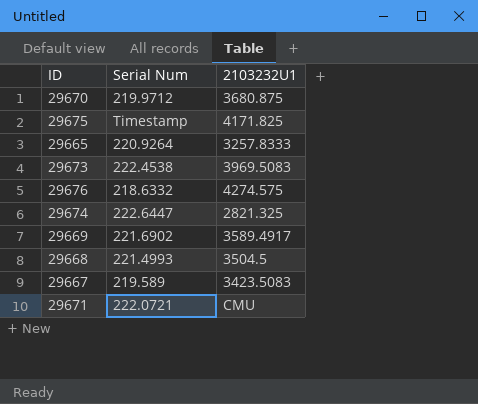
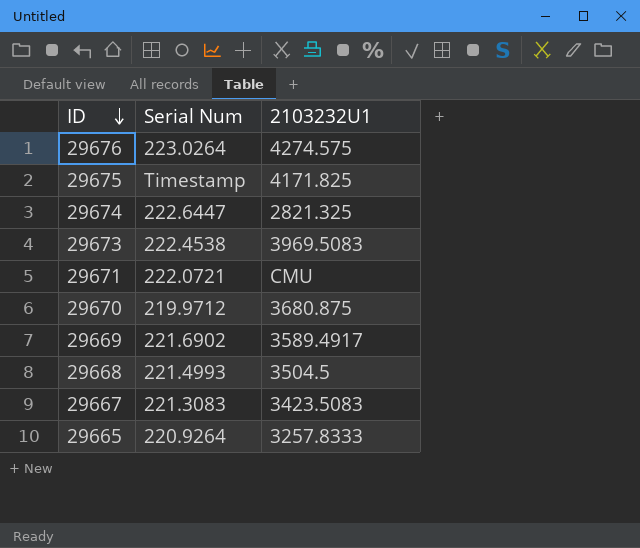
row order: none -> ID descending
29676 | Serial Num: 218.6332 -> 223.0264
29667 | Serial Num: 219.589 -> 221.3083

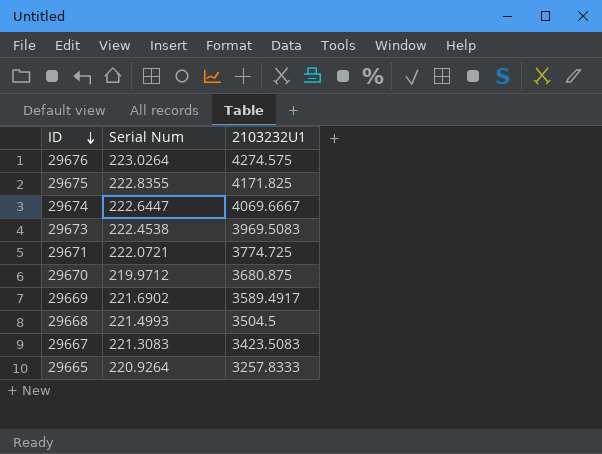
29675 | Serial Num: Timestamp -> 222.8355
29674 | 2103232U1: 2821.325 -> 4069.6667
29671 | 2103232U1: CMU -> 3774.725

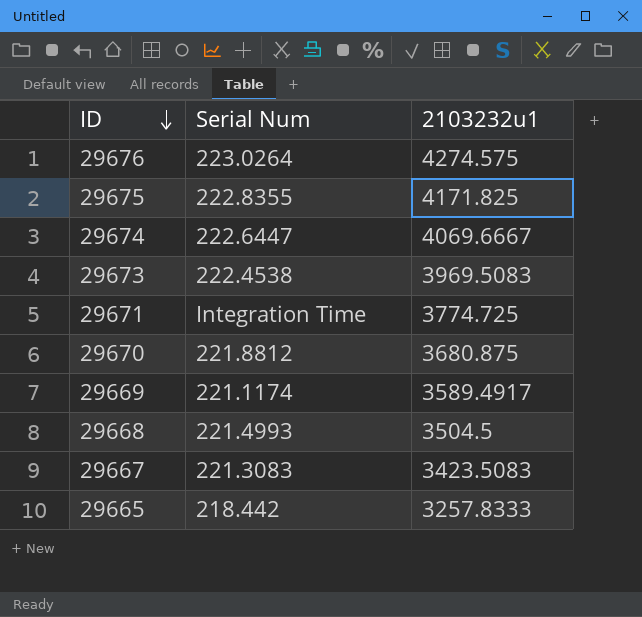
column name: 2103232U1 -> 2103232u1
29671 | Serial Num: 222.0721 -> Integration Time
29670 | Serial Num: 219.9712 -> 221.8812
29669 | Serial Num: 221.6902 -> 221.1174
29665 | Serial Num: 220.9264 -> 218.442

